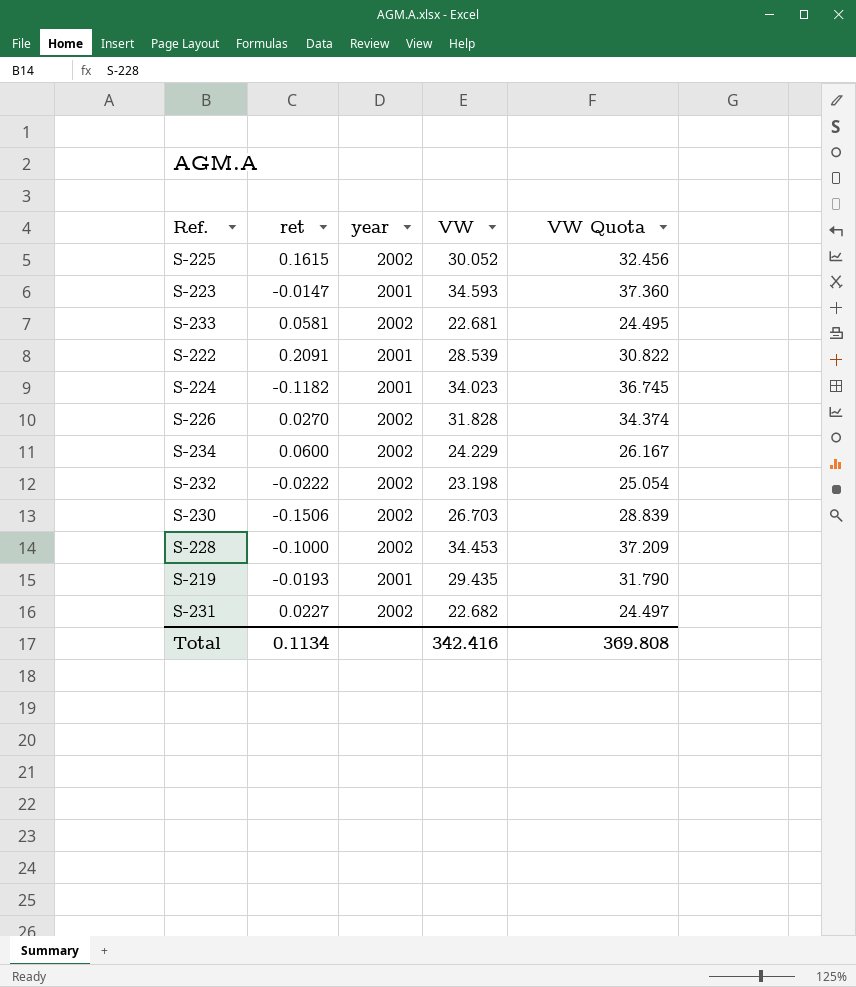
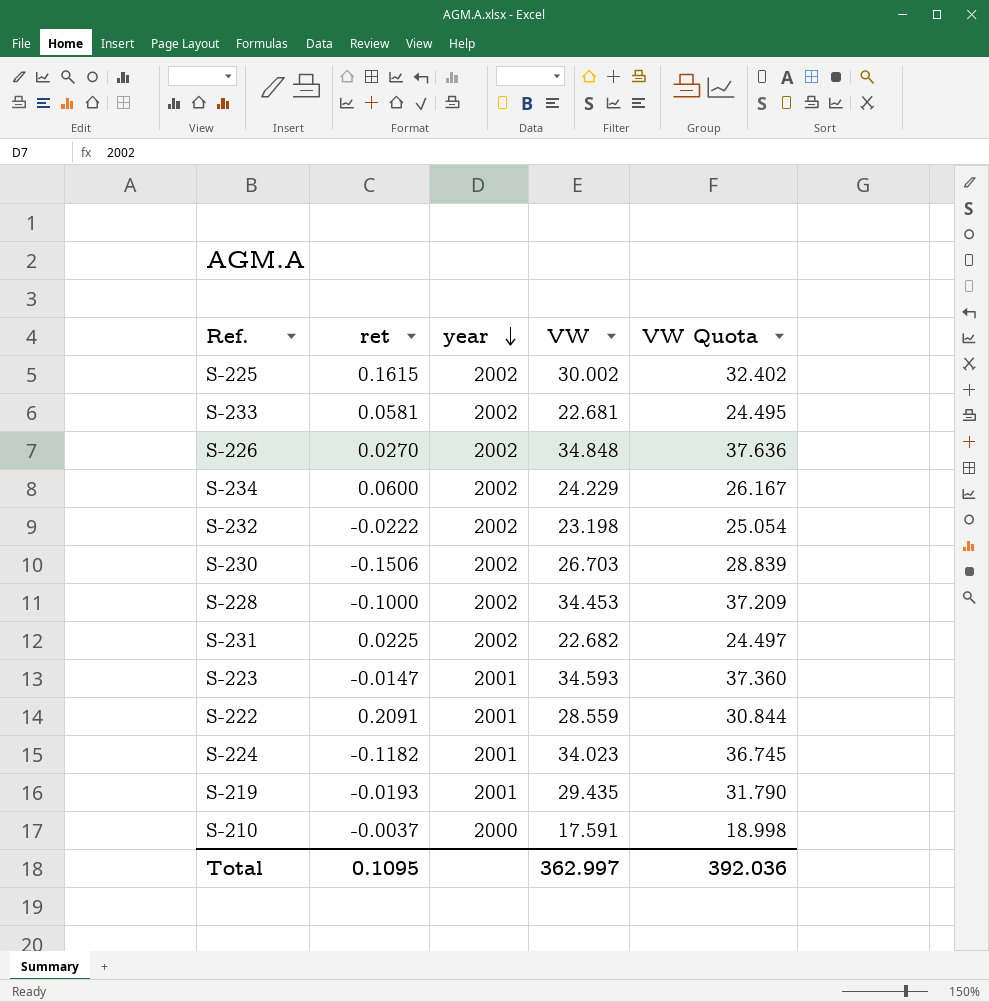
row order: none -> year descending
S-225 | VW: 30.052 -> 30.002
S-225 | VW Quota: 32.456 -> 32.402
S-226 | VW: 31.828 -> 34.848
S-226 | VW Quota: 34.374 -> 37.636
S-231 | ret: 0.0227 -> 0.0225
S-222 | VW: 28.539 -> 28.559
S-222 | VW Quota: 30.822 -> 30.844
row S-210: none -> -0.0037 | 2000 | 17.591 | 18.998
Total | ret: 0.1134 -> 0.1095
Total | VW: 342.416 -> 362.997
Total | VW Quota: 369.808 -> 392.036

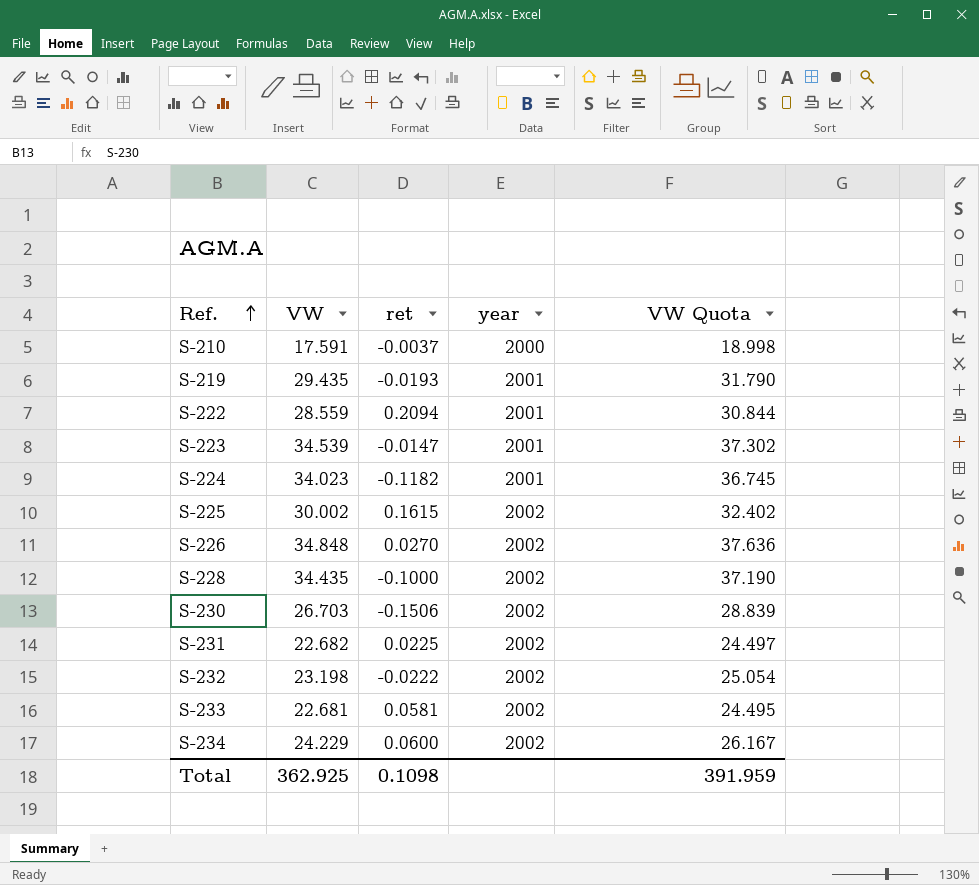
row order: year descending -> Ref. ascending
column VW | position: 4 -> 2
S-222 | ret: 0.2091 -> 0.2094
S-223 | VW: 34.593 -> 34.539
S-223 | VW Quota: 37.360 -> 37.302
S-228 | VW: 34.453 -> 34.435
S-228 | VW Quota: 37.209 -> 37.190
Total | VW: 362.997 -> 362.925
Total | ret: 0.1095 -> 0.1098
Total | VW Quota: 392.036 -> 391.959

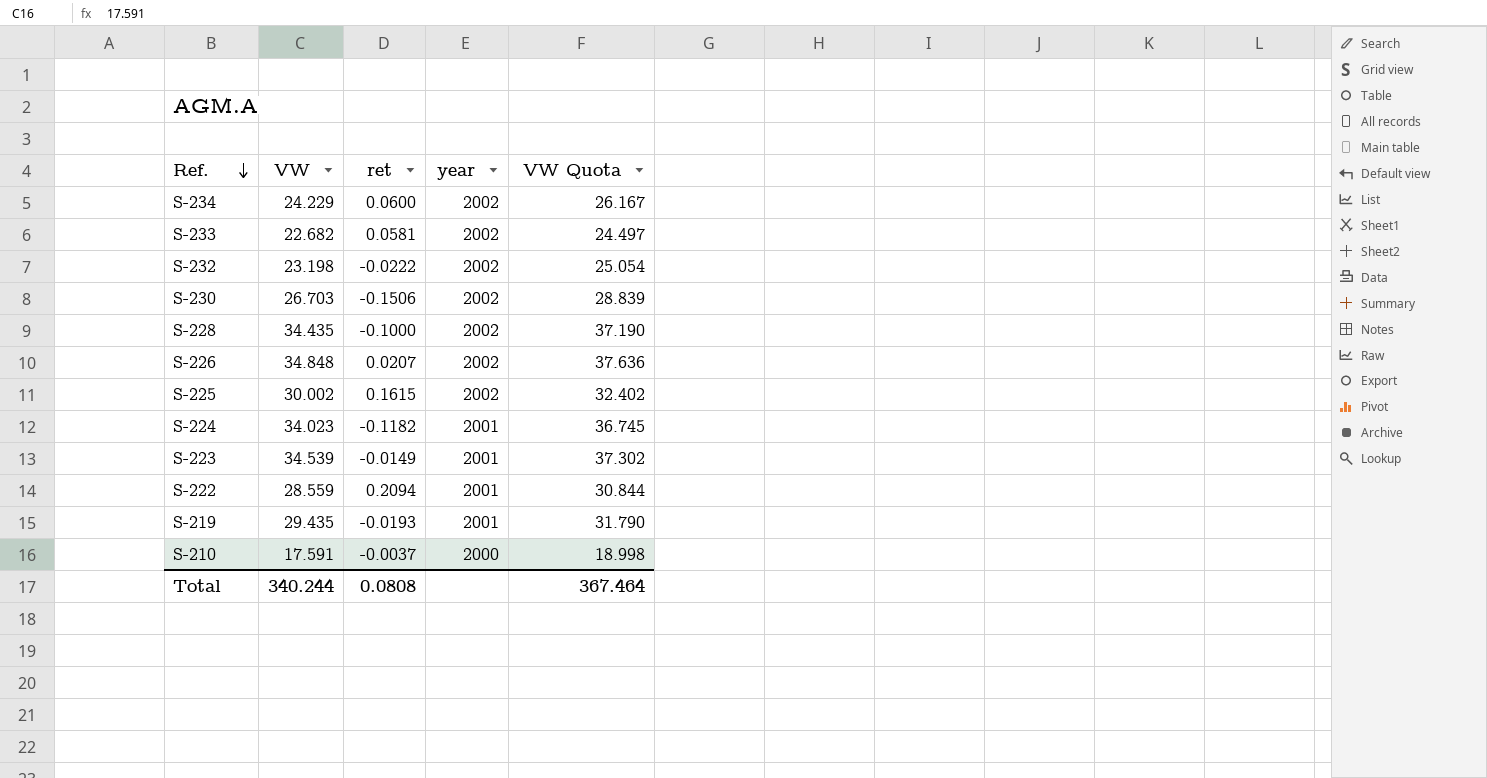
row order: Ref. ascending -> Ref. descending
row S-231: 22.682 | 0.0225 | 2002 | 24.497 -> none
S-233 | VW: 22.681 -> 22.682
S-233 | VW Quota: 24.495 -> 24.497
S-226 | ret: 0.0270 -> 0.0207
S-223 | ret: -0.0147 -> -0.0149
Total | VW: 362.925 -> 340.244
Total | ret: 0.1098 -> 0.0808
Total | VW Quota: 391.959 -> 367.464

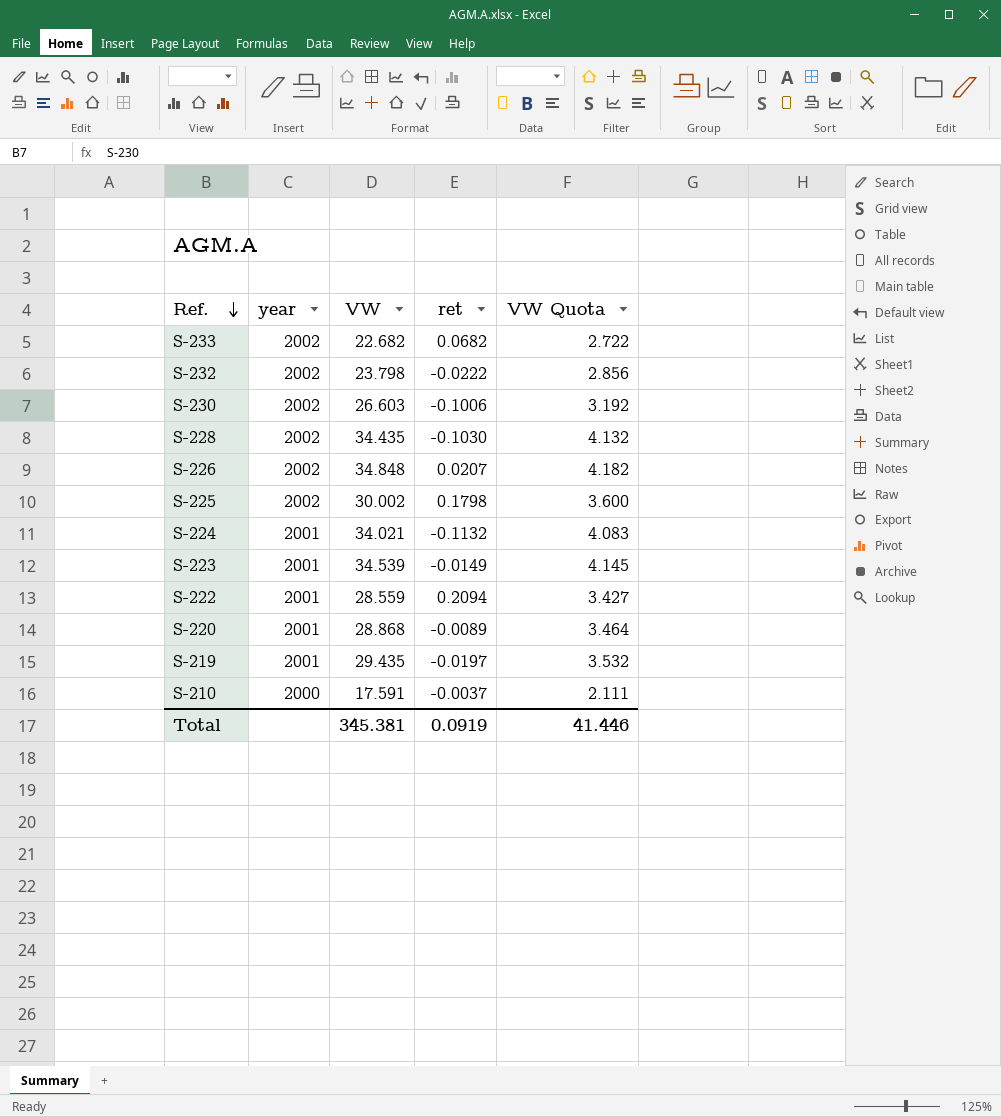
column year | position: 4 -> 2
column VW Quota | formula: [VW] * 1.08 -> [VW] * 0.12
row S-234: 24.229 | 0.0600 | 2002 | 26.167 -> none
S-233 | ret: 0.0581 -> 0.0682
S-232 | VW: 23.198 -> 23.798
S-230 | VW: 26.703 -> 26.603
S-230 | ret: -0.1506 -> -0.1006
S-228 | ret: -0.1000 -> -0.1030
S-225 | ret: 0.1615 -> 0.1798
S-224 | VW: 34.023 -> 34.021
S-224 | ret: -0.1182 -> -0.1132
row S-220: none -> 2001 | 28.868 | -0.0089 | 3.464
S-219 | ret: -0.0193 -> -0.0197
Total | VW: 340.244 -> 345.381
Total | ret: 0.0808 -> 0.0919
Total | VW Quota: 367.464 -> 41.446

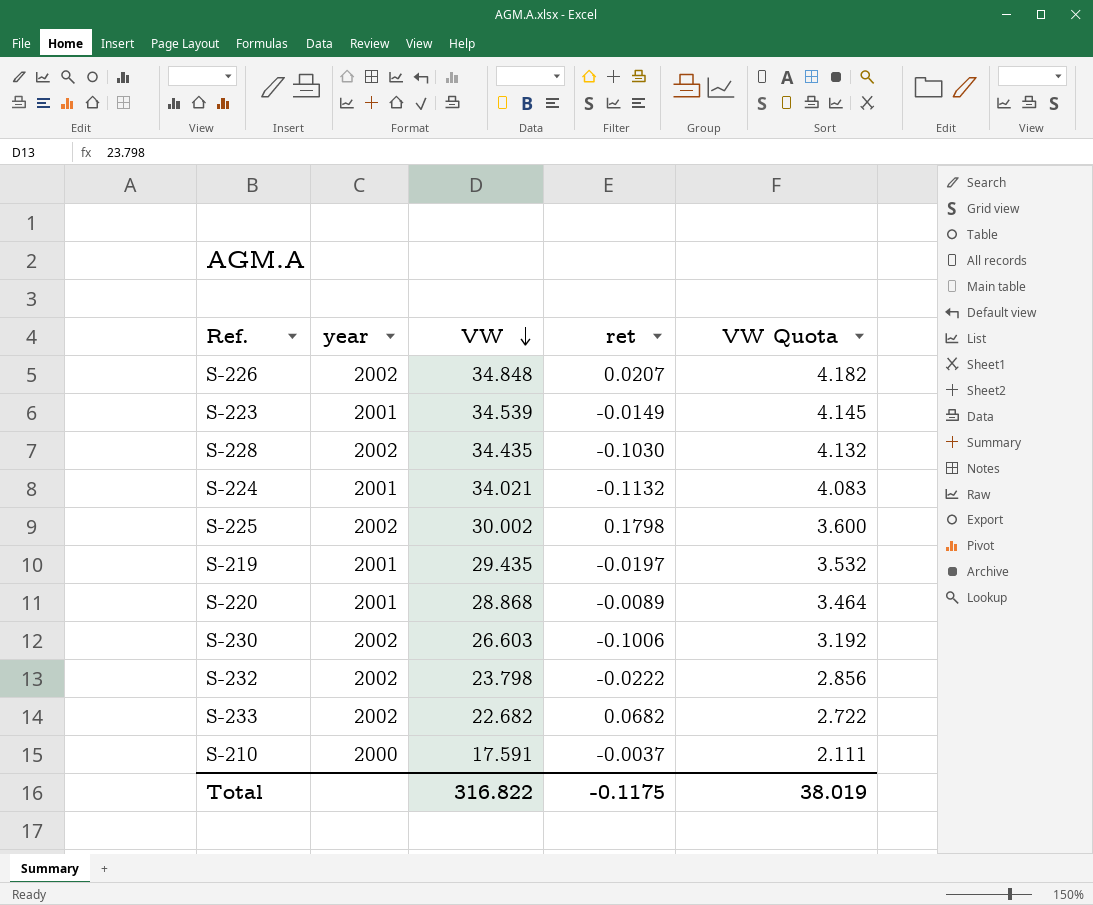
row order: Ref. descending -> VW descending
row S-222: 2001 | 28.559 | 0.2094 | 3.427 -> none
Total | VW: 345.381 -> 316.822
Total | ret: 0.0919 -> -0.1175
Total | VW Quota: 41.446 -> 38.019

